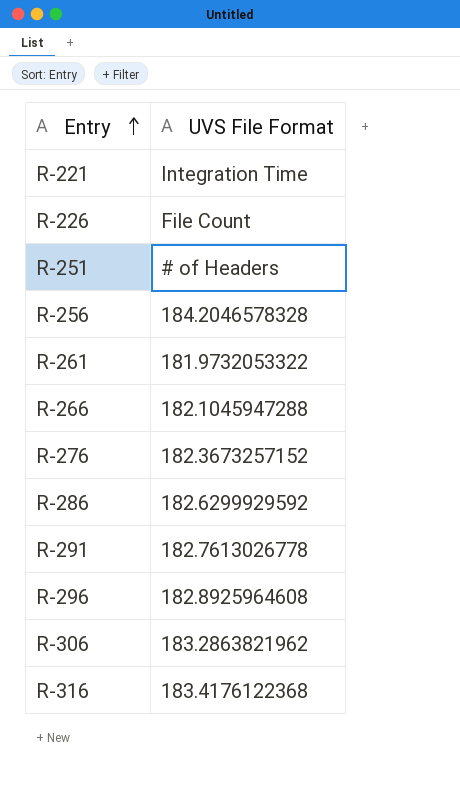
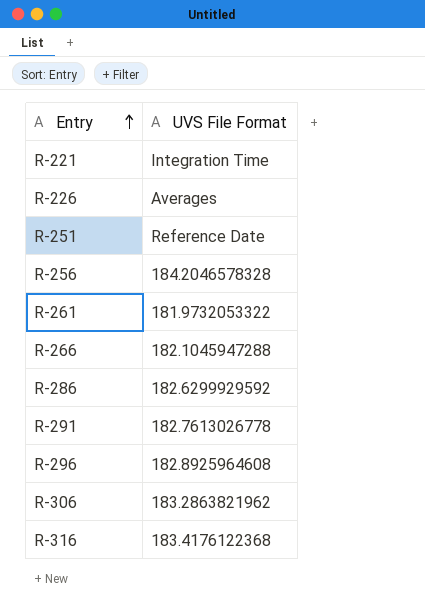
row R-276: 182.3673257152 -> none
R-226 | UVS File Format: File Count -> Averages
R-251 | UVS File Format: # of Headers -> Reference Date

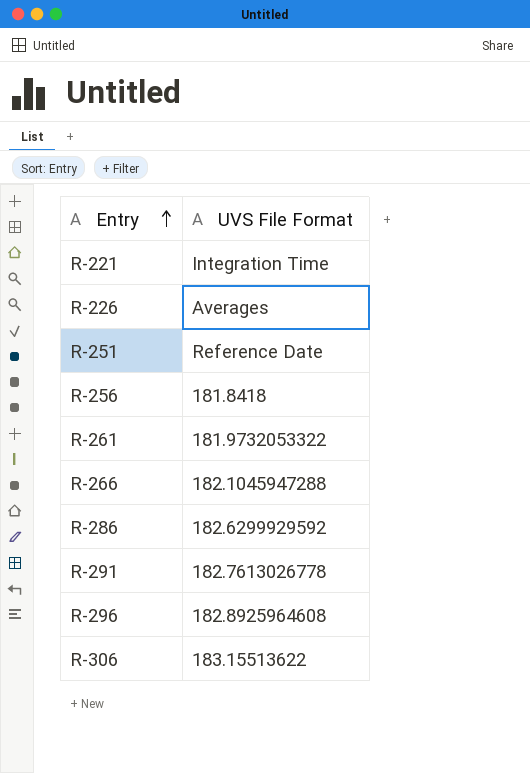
row R-316: 183.4176122368 -> none
R-256 | UVS File Format: 184.2046578328 -> 181.8418
R-306 | UVS File Format: 183.2863821962 -> 183.15513622

